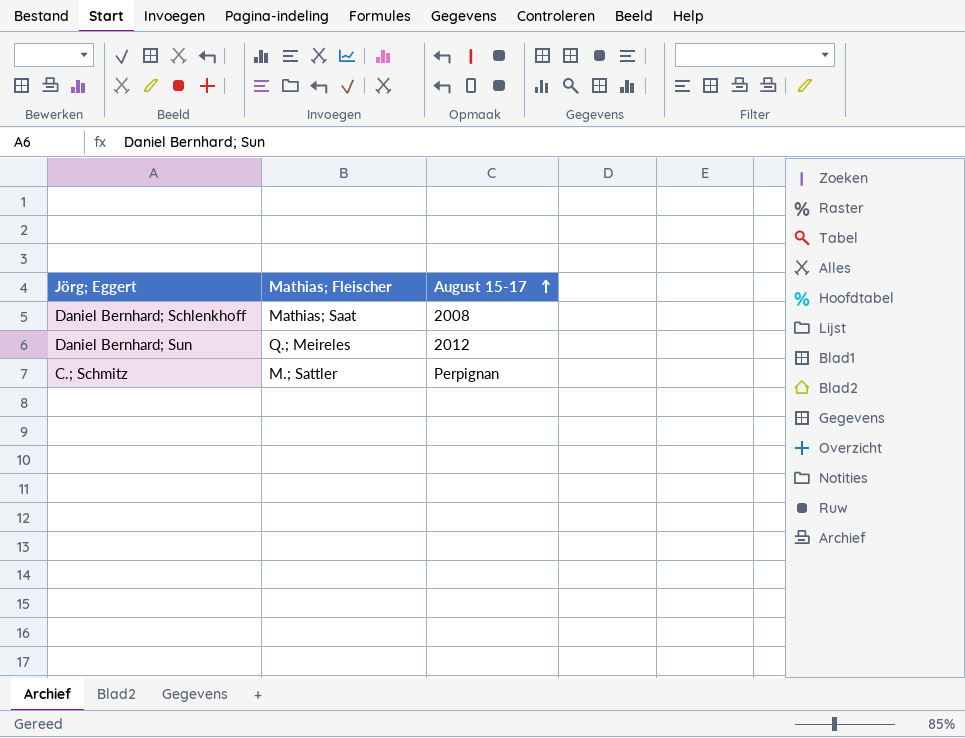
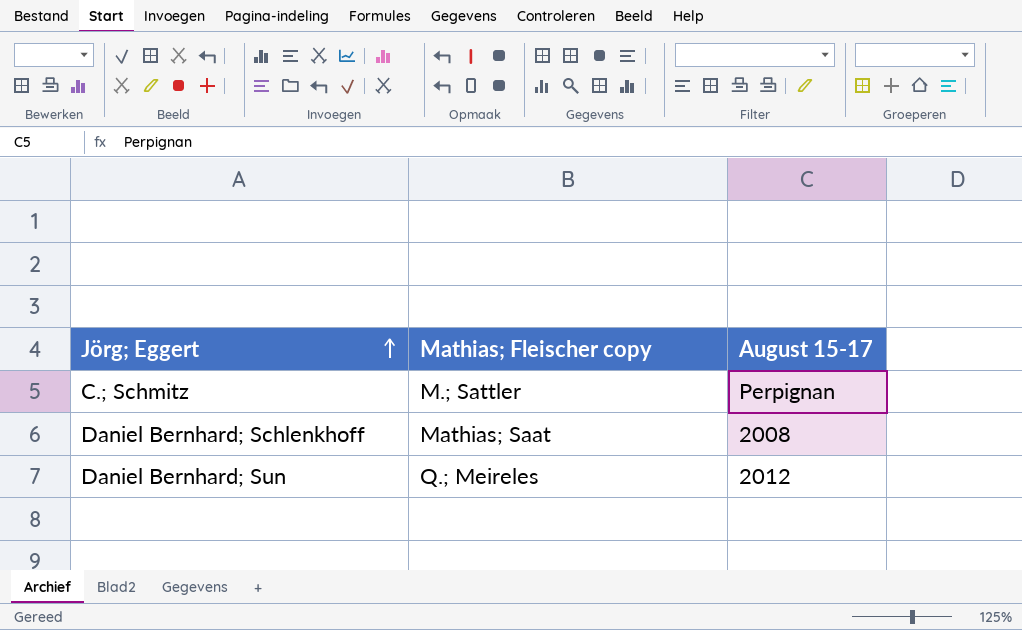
row order: August 15-17 ascending -> Jörg; Eggert ascending
column name: Mathias; Fleischer -> Mathias; Fleischer copy

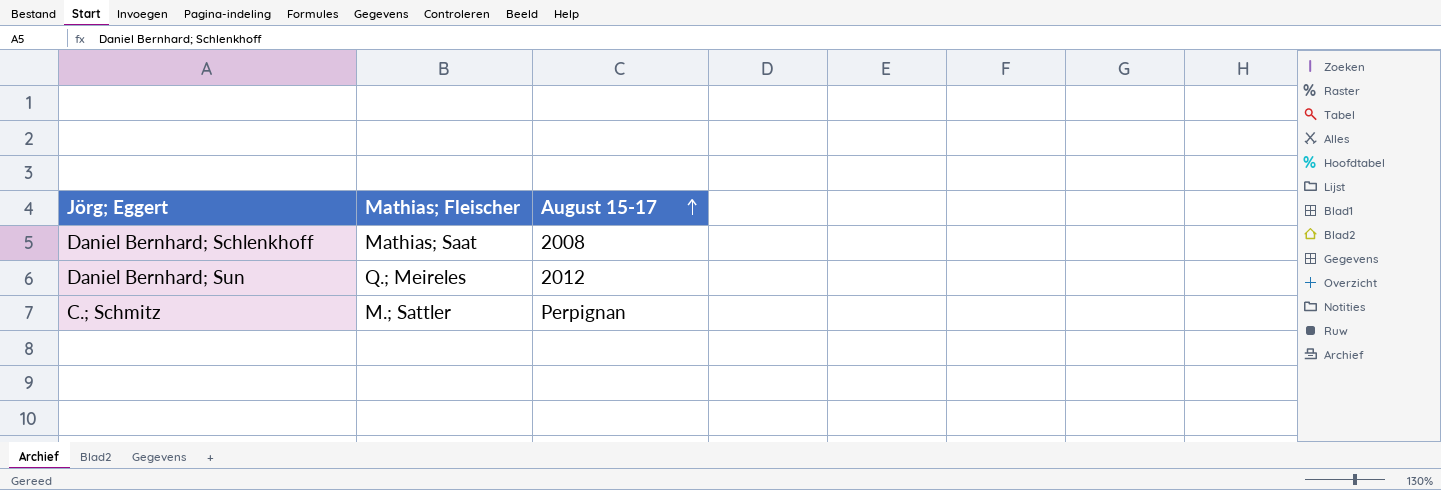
row order: Jörg; Eggert ascending -> August 15-17 ascending
column name: Mathias; Fleischer copy -> Mathias; Fleischer

